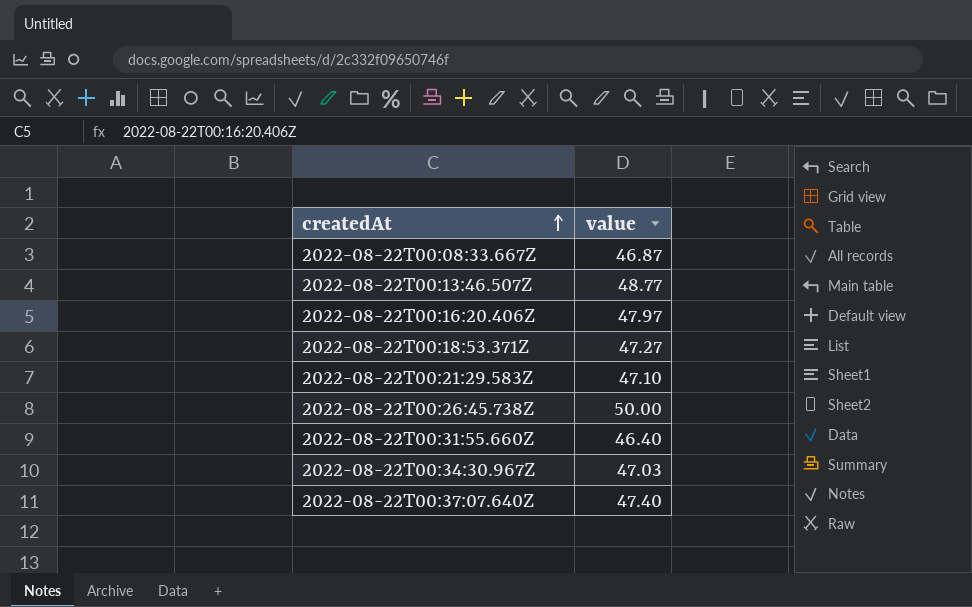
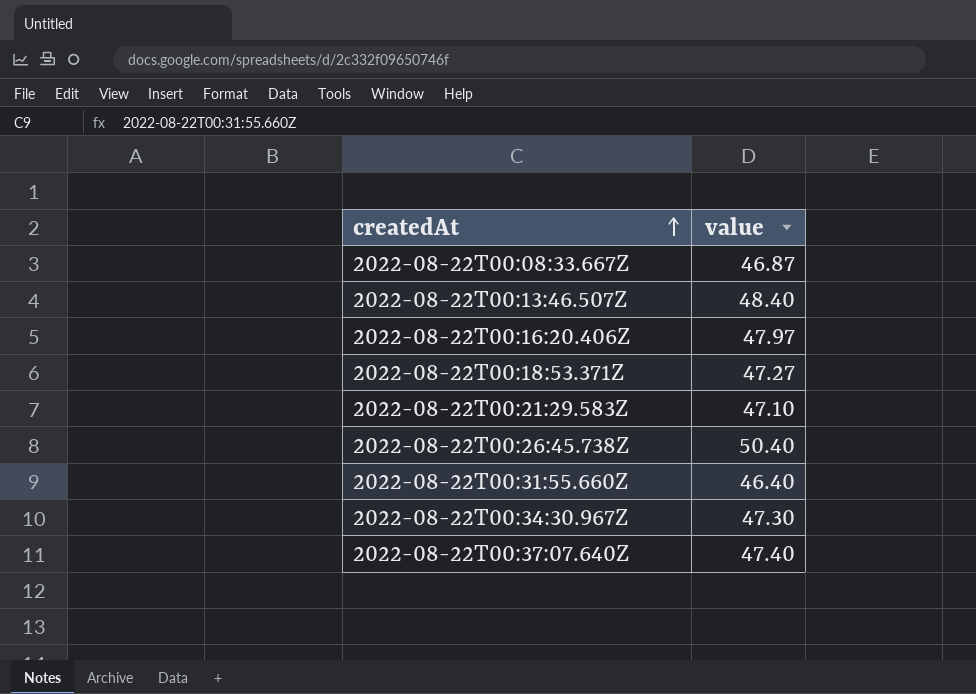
2022-08-22T00:13:46.507Z | value: 48.77 -> 48.40
2022-08-22T00:26:45.738Z | value: 50.00 -> 50.40
2022-08-22T00:34:30.967Z | value: 47.03 -> 47.30

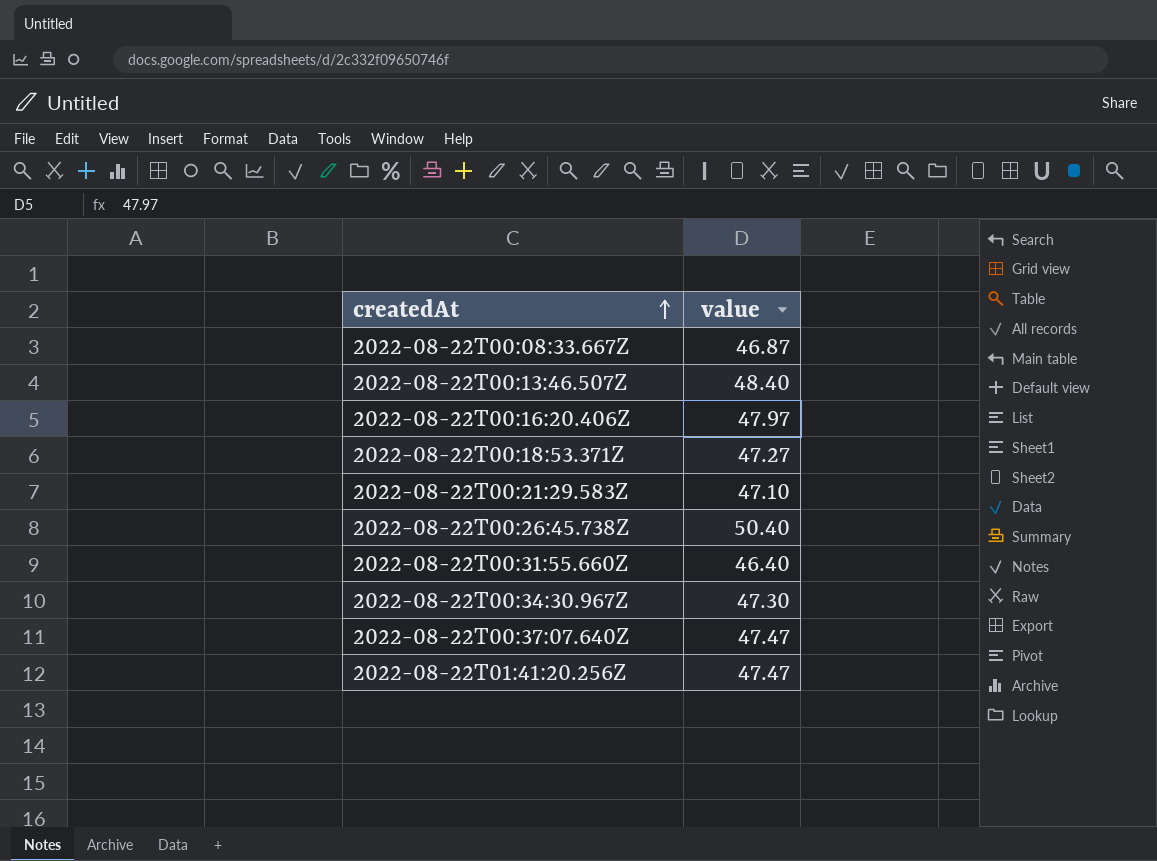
2022-08-22T00:37:07.640Z | value: 47.40 -> 47.47
row 2022-08-22T01:41:20.256Z: none -> 47.47

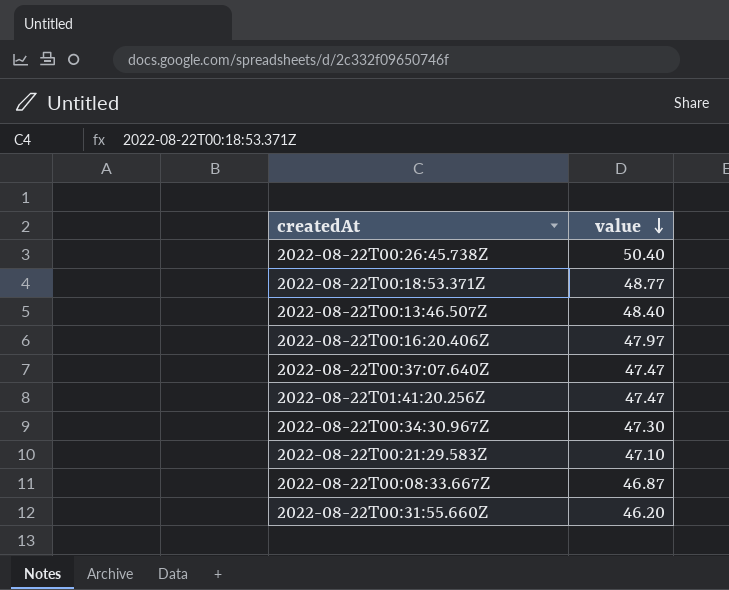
row order: createdAt ascending -> value descending
2022-08-22T00:18:53.371Z | value: 47.27 -> 48.77
2022-08-22T00:31:55.660Z | value: 46.40 -> 46.20

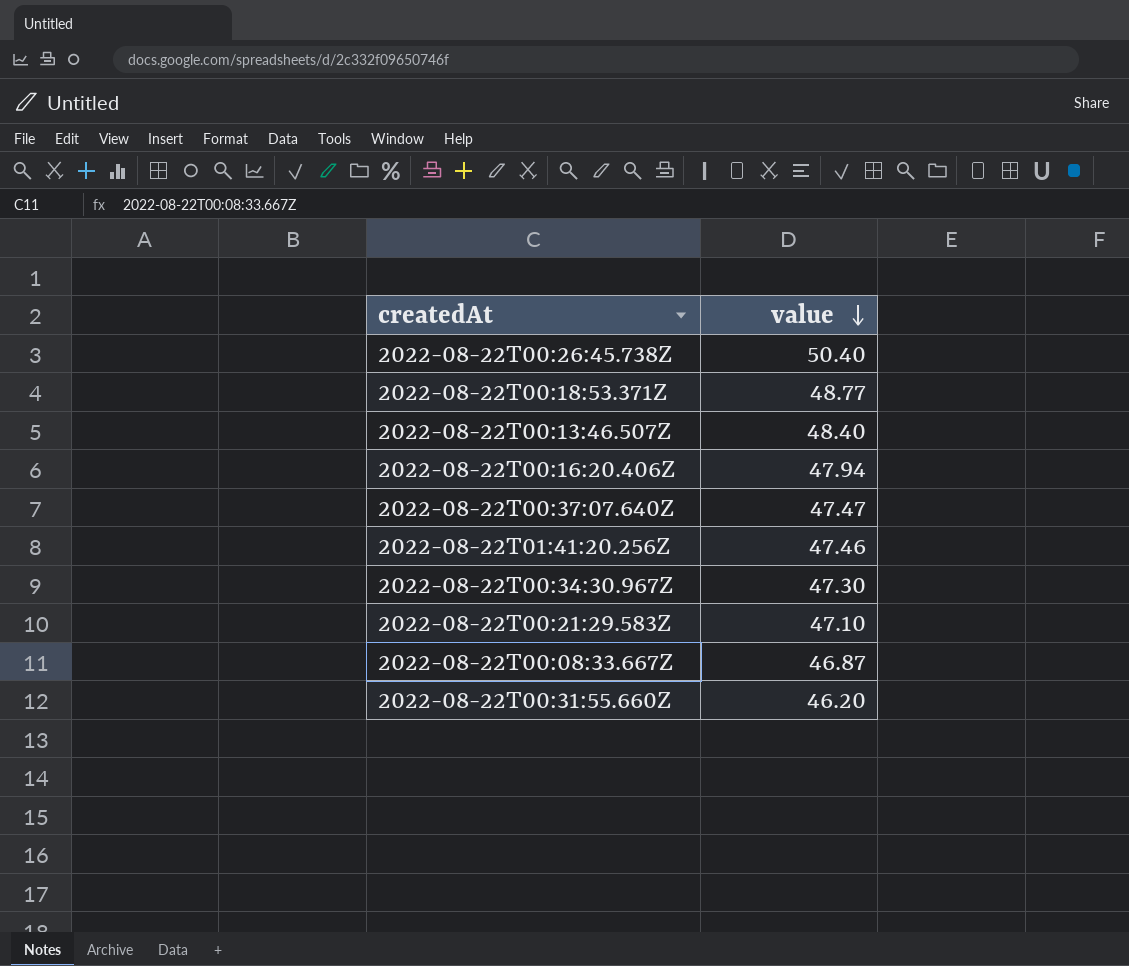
2022-08-22T00:16:20.406Z | value: 47.97 -> 47.94
2022-08-22T01:41:20.256Z | value: 47.47 -> 47.46

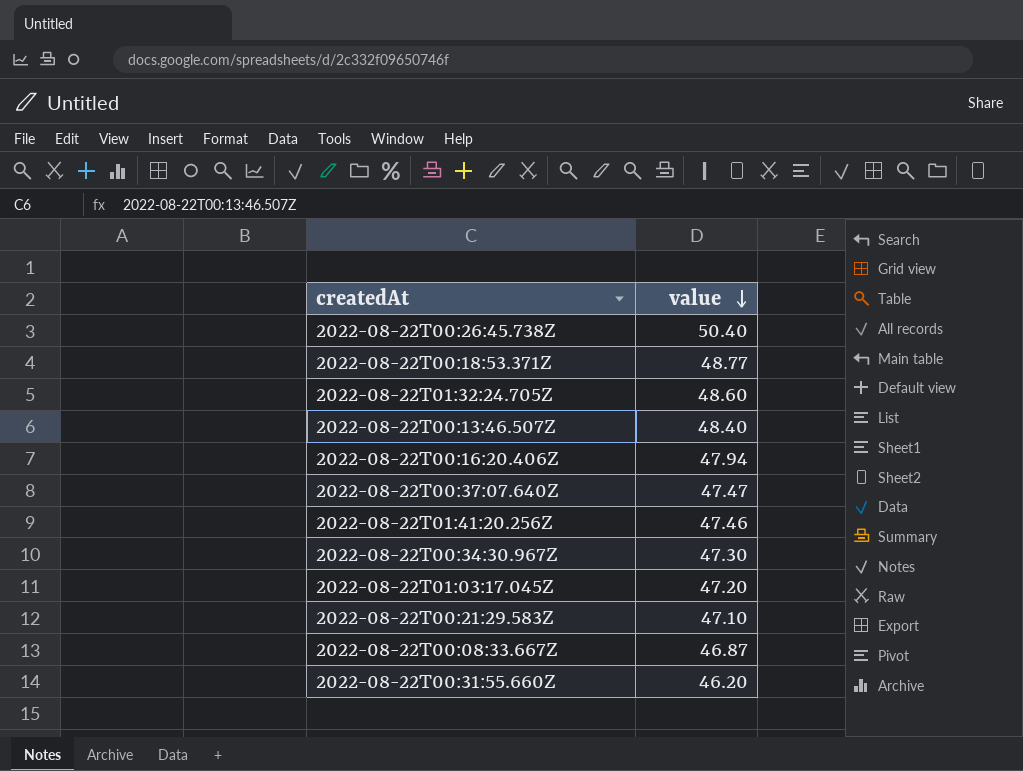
row 2022-08-22T01:32:24.705Z: none -> 48.60
row 2022-08-22T01:03:17.045Z: none -> 47.20

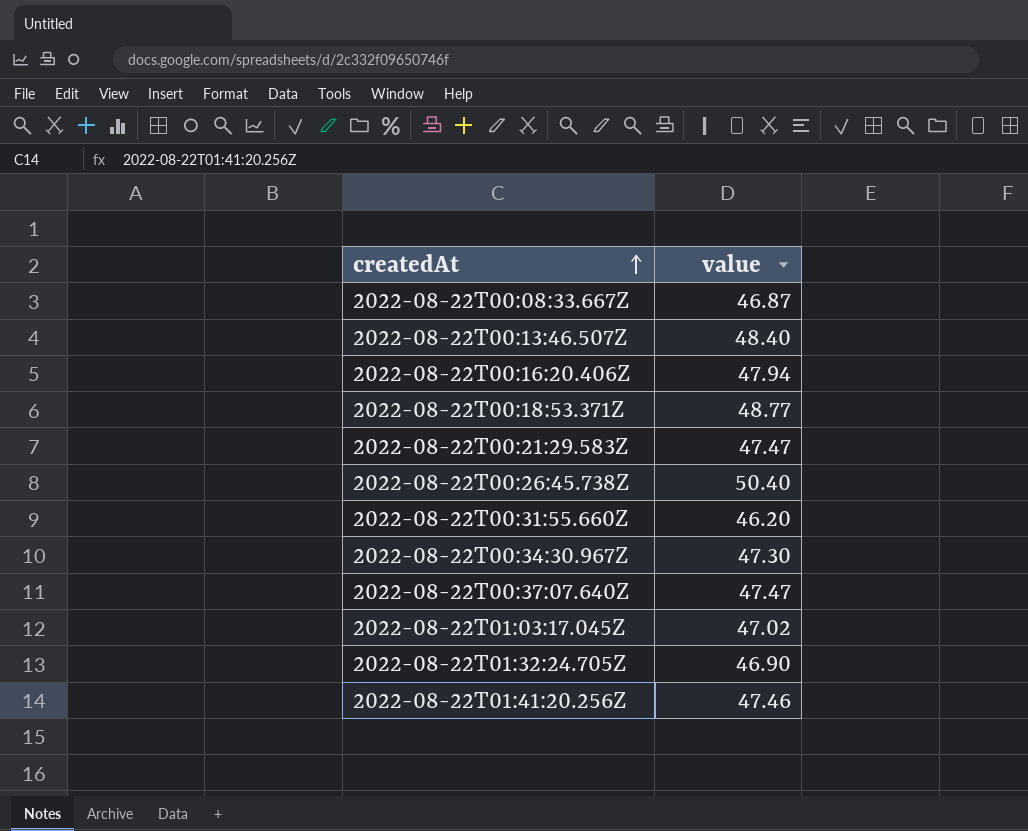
row order: value descending -> createdAt ascending
2022-08-22T00:21:29.583Z | value: 47.10 -> 47.47
2022-08-22T01:03:17.045Z | value: 47.20 -> 47.02
2022-08-22T01:32:24.705Z | value: 48.60 -> 46.90

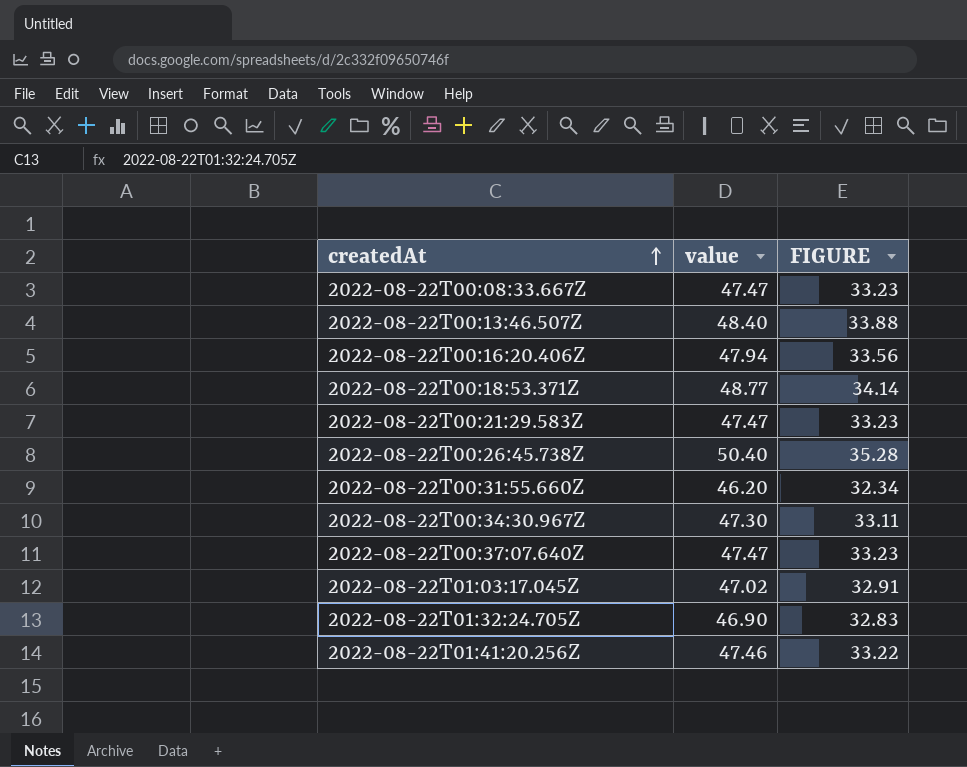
column FIGURE | formula: none -> [value] * 0.7
2022-08-22T00:08:33.667Z | value: 46.87 -> 47.47

